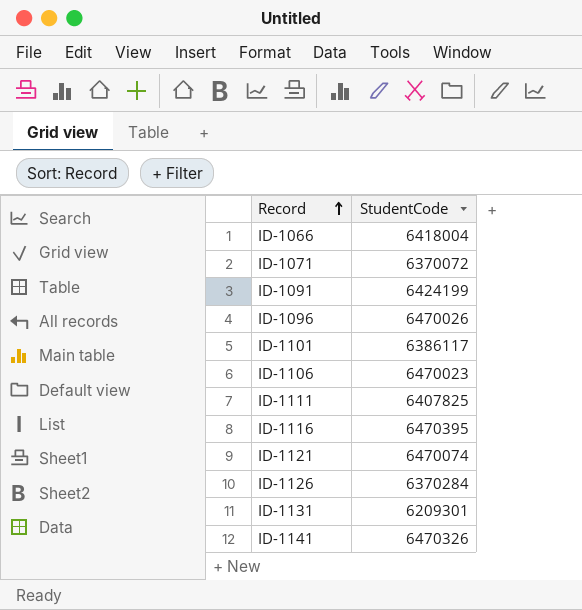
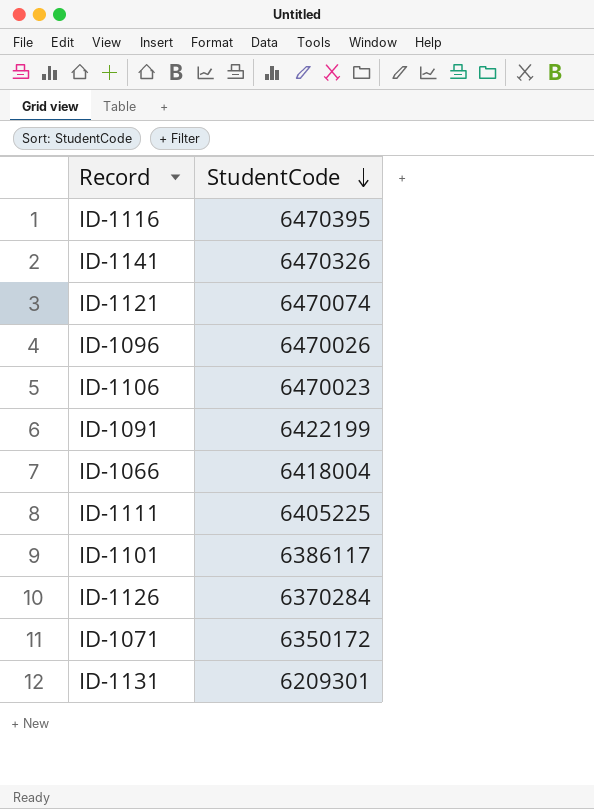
row order: Record ascending -> StudentCode descending
ID-1091 | StudentCode: 6424199 -> 6422199
ID-1111 | StudentCode: 6407825 -> 6405225
ID-1071 | StudentCode: 6370072 -> 6350172

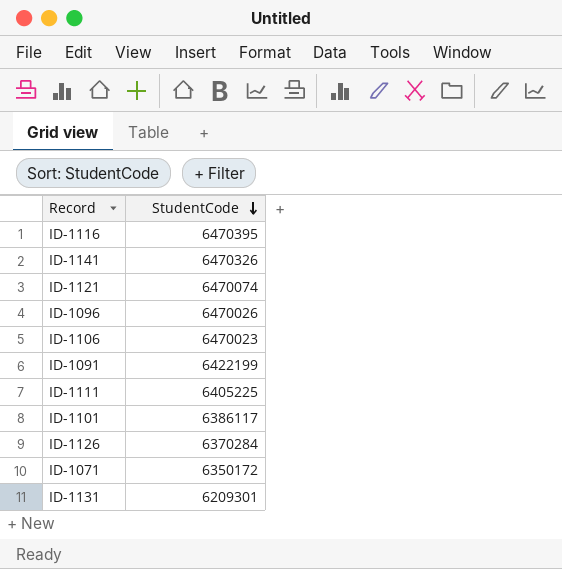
row ID-1066: 6418004 -> none

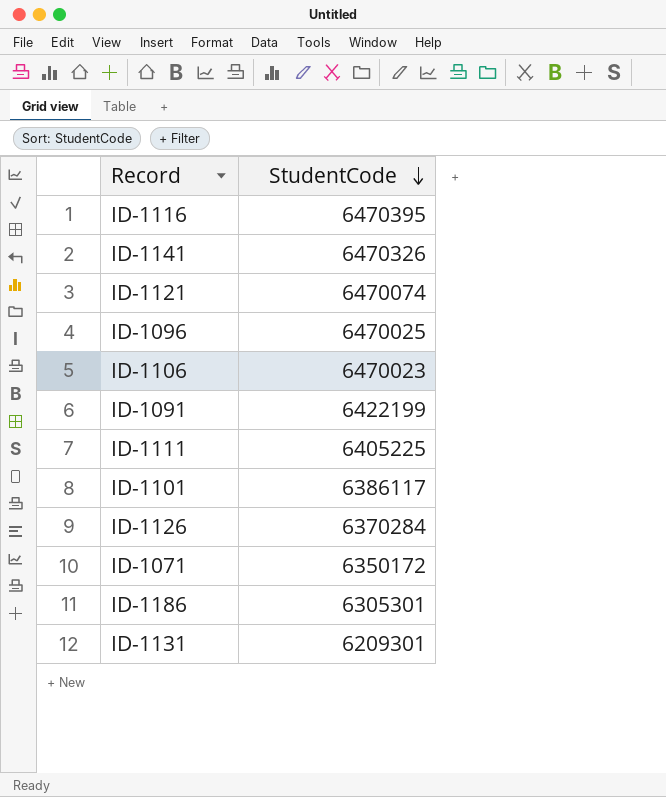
ID-1096 | StudentCode: 6470026 -> 6470025
row ID-1186: none -> 6305301

